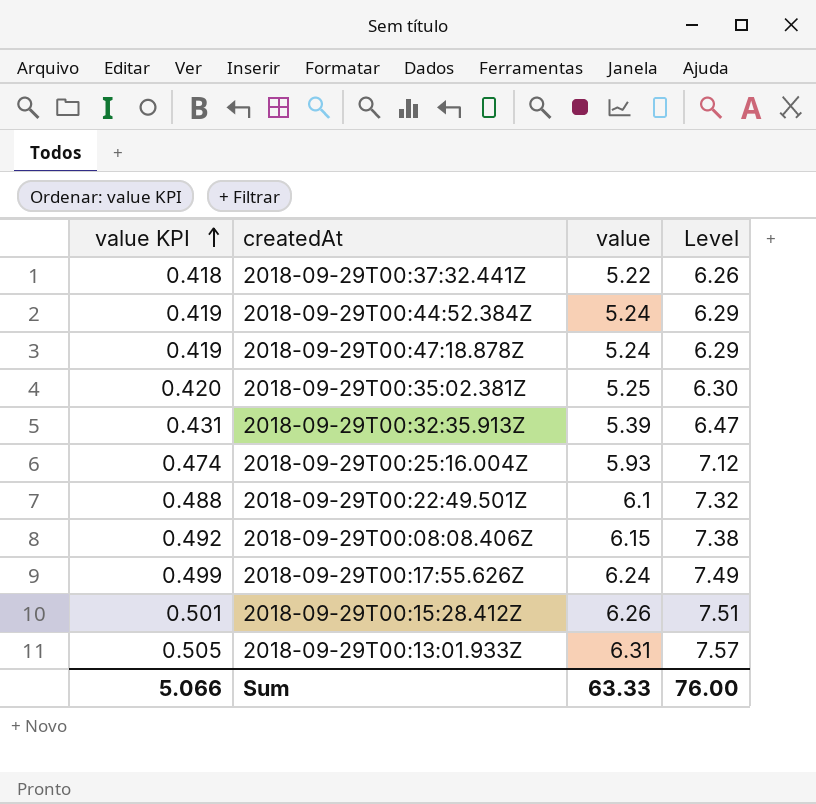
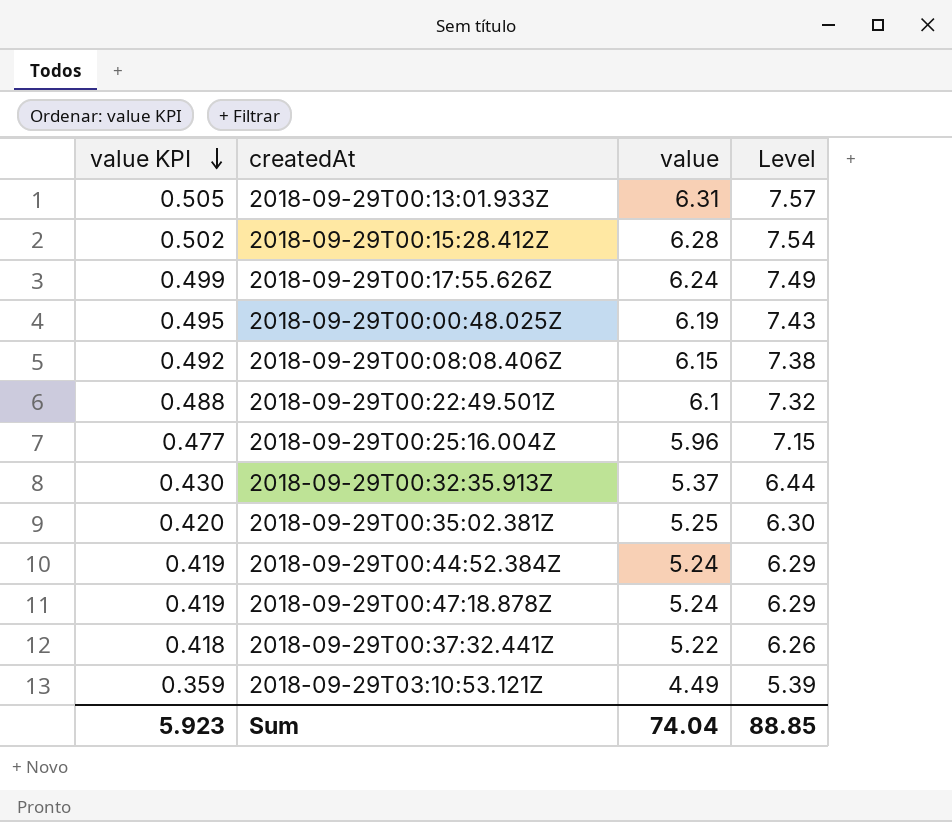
row order: value KPI ascending -> value KPI descending
2018-09-29T00:15:28.412Z | value KPI: 0.501 -> 0.502
2018-09-29T00:15:28.412Z | value: 6.26 -> 6.28
2018-09-29T00:15:28.412Z | Level: 7.51 -> 7.54
row 2018-09-29T00:00:48.025Z: none -> 0.495 | 6.19 | 7.43
2018-09-29T00:25:16.004Z | value KPI: 0.474 -> 0.477
2018-09-29T00:25:16.004Z | value: 5.93 -> 5.96
2018-09-29T00:25:16.004Z | Level: 7.12 -> 7.15
2018-09-29T00:32:35.913Z | value KPI: 0.431 -> 0.430
2018-09-29T00:32:35.913Z | value: 5.39 -> 5.37
2018-09-29T00:32:35.913Z | Level: 6.47 -> 6.44
row 2018-09-29T03:10:53.121Z: none -> 0.359 | 4.49 | 5.39
Sum | value KPI: 5.066 -> 5.923
Sum | value: 63.33 -> 74.04
Sum | Level: 76.00 -> 88.85

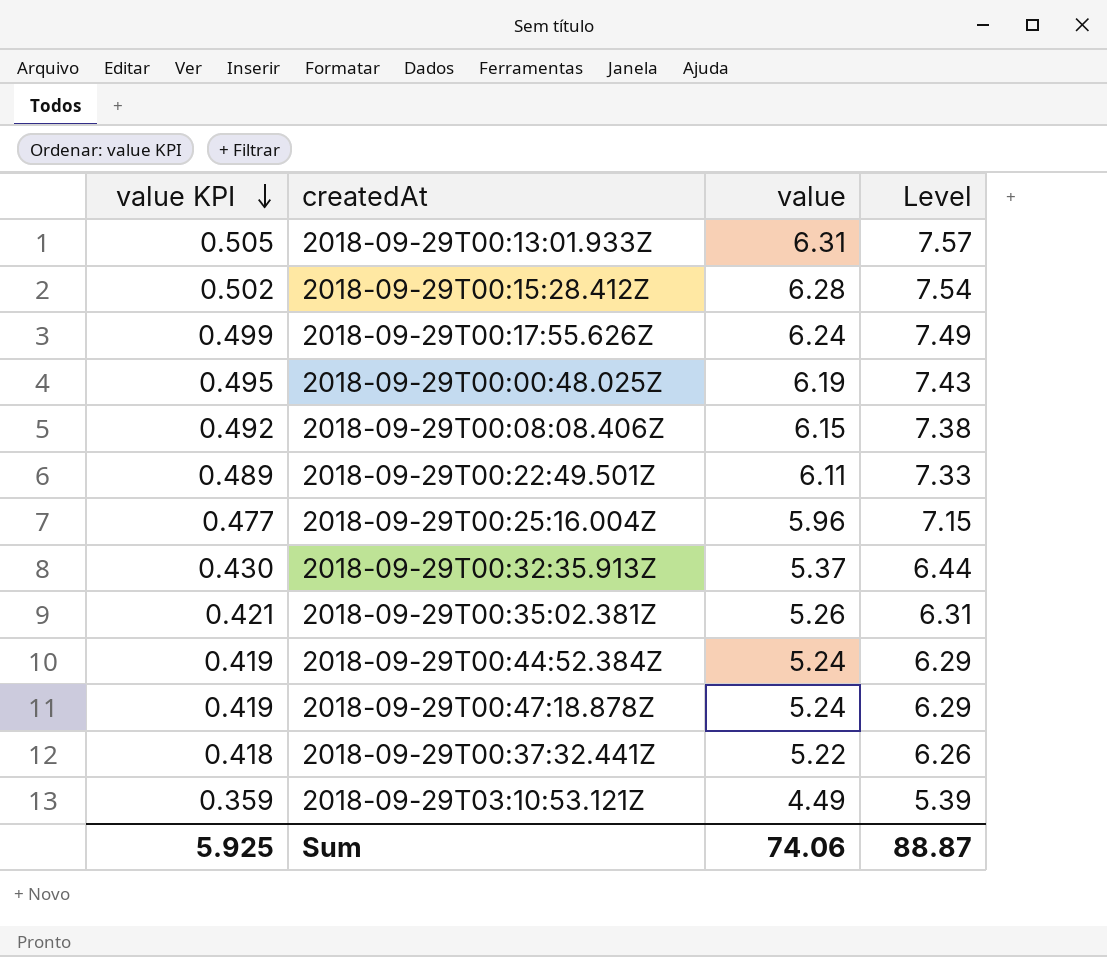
2018-09-29T00:22:49.501Z | value KPI: 0.488 -> 0.489
2018-09-29T00:22:49.501Z | value: 6.1 -> 6.11
2018-09-29T00:22:49.501Z | Level: 7.32 -> 7.33
2018-09-29T00:35:02.381Z | value KPI: 0.420 -> 0.421
2018-09-29T00:35:02.381Z | value: 5.25 -> 5.26
2018-09-29T00:35:02.381Z | Level: 6.30 -> 6.31
Sum | value KPI: 5.923 -> 5.925
Sum | value: 74.04 -> 74.06
Sum | Level: 88.85 -> 88.87

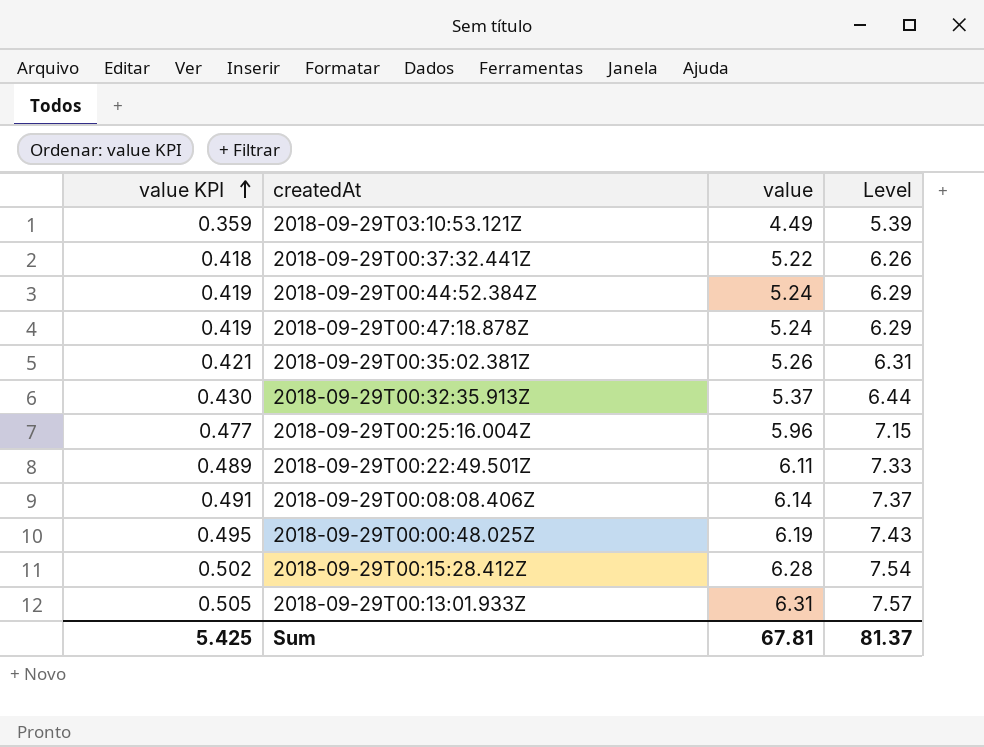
row order: value KPI descending -> value KPI ascending
row 2018-09-29T00:17:55.626Z: 0.499 | 6.24 | 7.49 -> none
2018-09-29T00:08:08.406Z | value KPI: 0.492 -> 0.491
2018-09-29T00:08:08.406Z | value: 6.15 -> 6.14
2018-09-29T00:08:08.406Z | Level: 7.38 -> 7.37
Sum | value KPI: 5.925 -> 5.425
Sum | value: 74.06 -> 67.81
Sum | Level: 88.87 -> 81.37

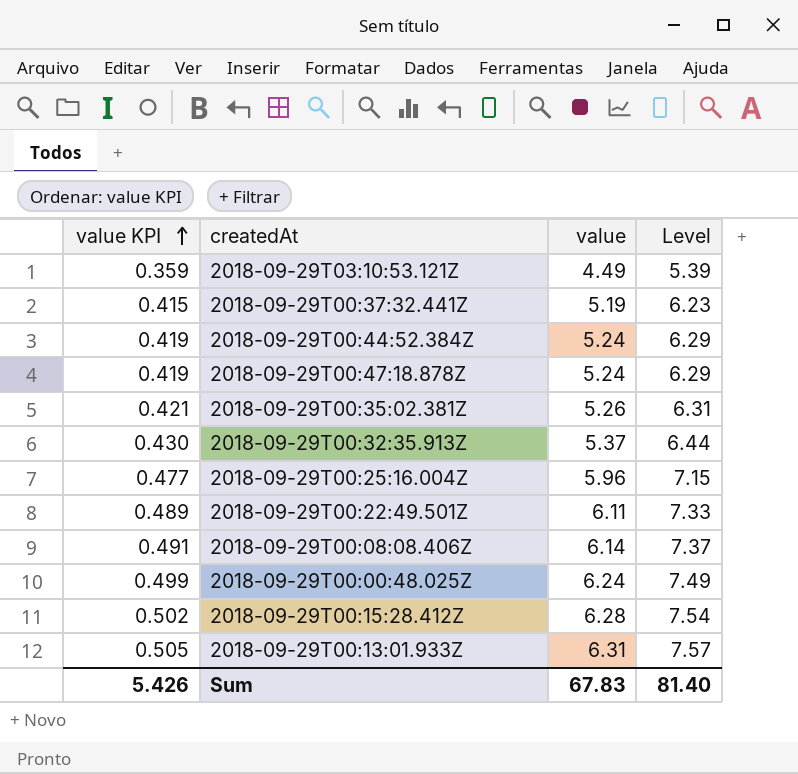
2018-09-29T00:37:32.441Z | value KPI: 0.418 -> 0.415
2018-09-29T00:37:32.441Z | value: 5.22 -> 5.19
2018-09-29T00:37:32.441Z | Level: 6.26 -> 6.23
2018-09-29T00:00:48.025Z | value KPI: 0.495 -> 0.499
2018-09-29T00:00:48.025Z | value: 6.19 -> 6.24
2018-09-29T00:00:48.025Z | Level: 7.43 -> 7.49
Sum | value KPI: 5.425 -> 5.426
Sum | value: 67.81 -> 67.83
Sum | Level: 81.37 -> 81.40

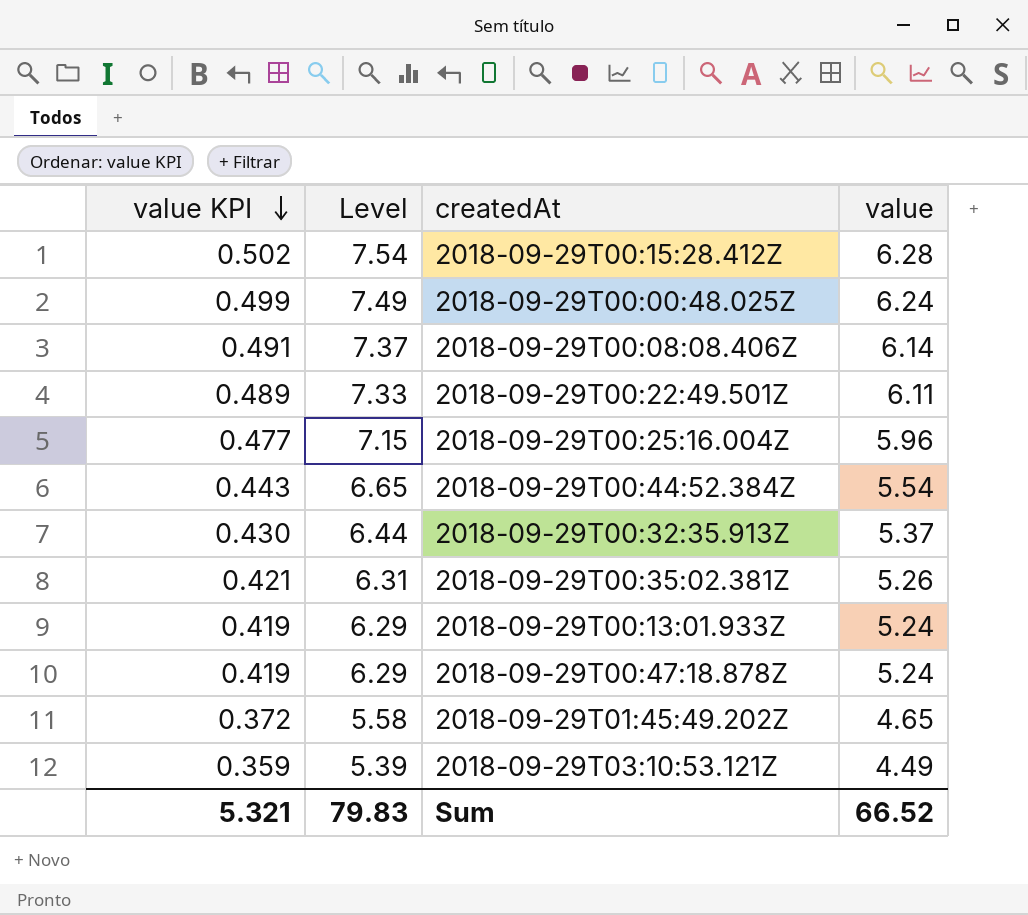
row order: value KPI ascending -> value KPI descending
column Level | position: 4 -> 2
row 2018-09-29T00:37:32.441Z: 0.415 | 5.19 | 6.23 -> none
2018-09-29T00:44:52.384Z | value KPI: 0.419 -> 0.443
2018-09-29T00:44:52.384Z | Level: 6.29 -> 6.65
2018-09-29T00:44:52.384Z | value: 5.24 -> 5.54
2018-09-29T00:13:01.933Z | value KPI: 0.505 -> 0.419
2018-09-29T00:13:01.933Z | Level: 7.57 -> 6.29
2018-09-29T00:13:01.933Z | value: 6.31 -> 5.24
row 2018-09-29T01:45:49.202Z: none -> 0.372 | 5.58 | 4.65
Sum | value KPI: 5.426 -> 5.321
Sum | Level: 81.40 -> 79.83
Sum | value: 67.83 -> 66.52

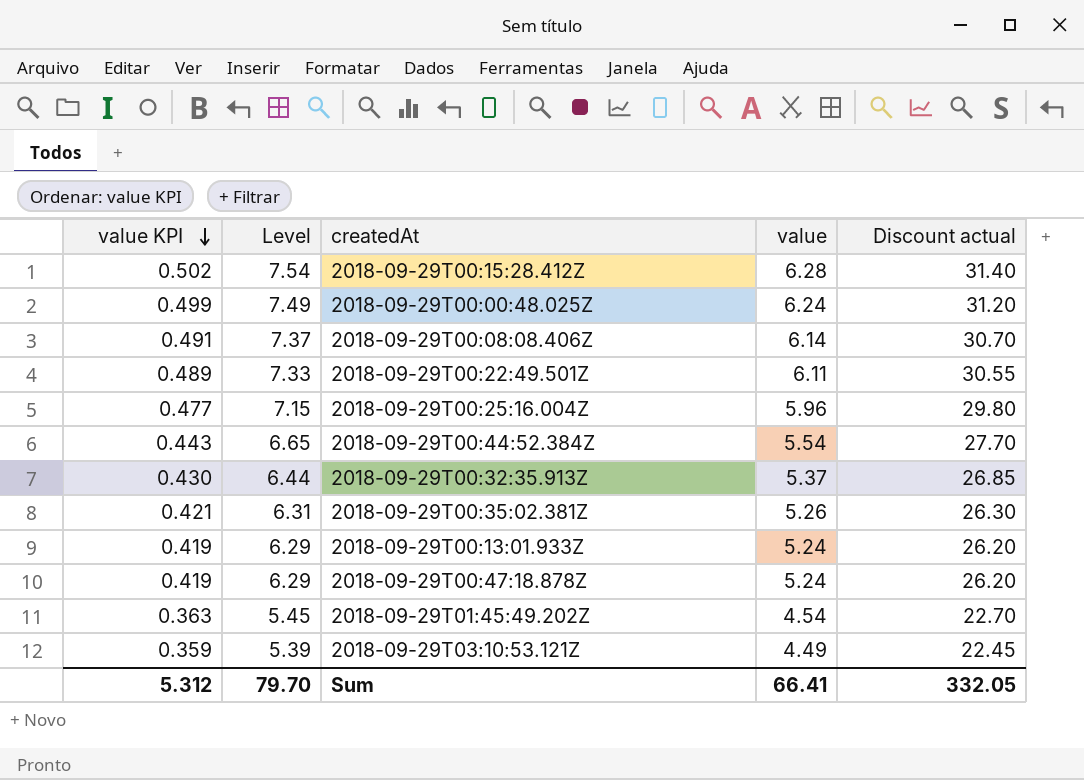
column Discount actual | formula: none -> [value] * 5
2018-09-29T01:45:49.202Z | value KPI: 0.372 -> 0.363
2018-09-29T01:45:49.202Z | Level: 5.58 -> 5.45
2018-09-29T01:45:49.202Z | value: 4.65 -> 4.54
Sum | value KPI: 5.321 -> 5.312
Sum | Level: 79.83 -> 79.70
Sum | value: 66.52 -> 66.41

